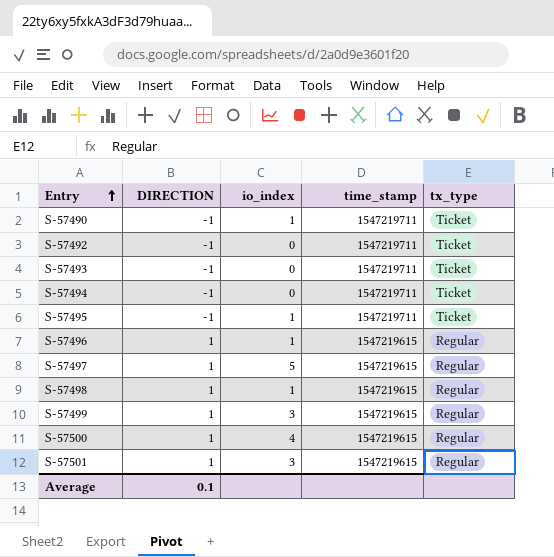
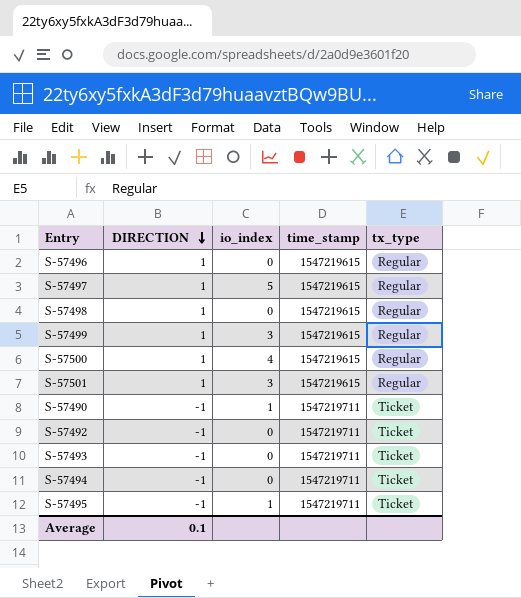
row order: Entry ascending -> DIRECTION descending
S-57496 | io_index: 1 -> 0
S-57498 | io_index: 1 -> 0

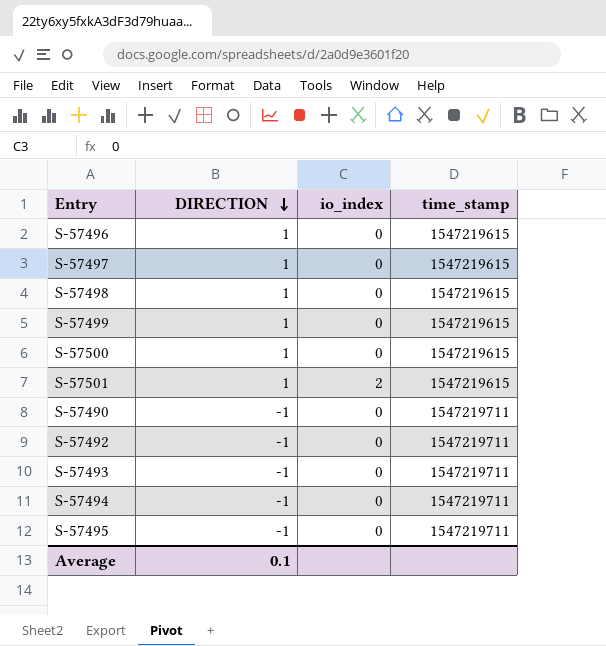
column tx_type | position: 5 -> none
S-57497 | io_index: 5 -> 0
S-57499 | io_index: 3 -> 0
S-57500 | io_index: 4 -> 0
S-57501 | io_index: 3 -> 2
S-57490 | io_index: 1 -> 0
S-57495 | io_index: 1 -> 0

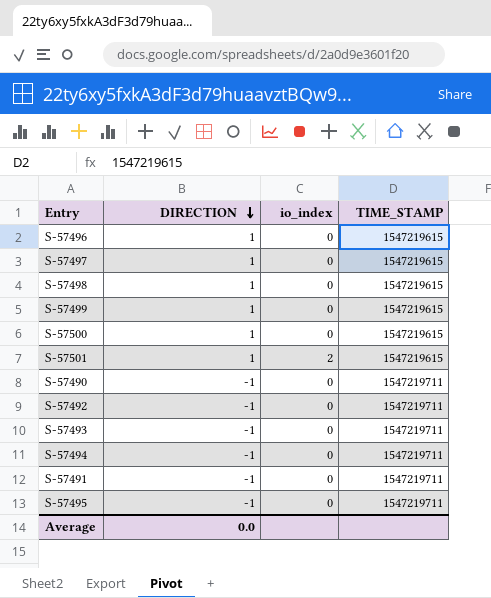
column name: time_stamp -> TIME_STAMP
row S-57491: none -> -1 | 0 | 1547219711
Average | DIRECTION: 0.1 -> 0.0

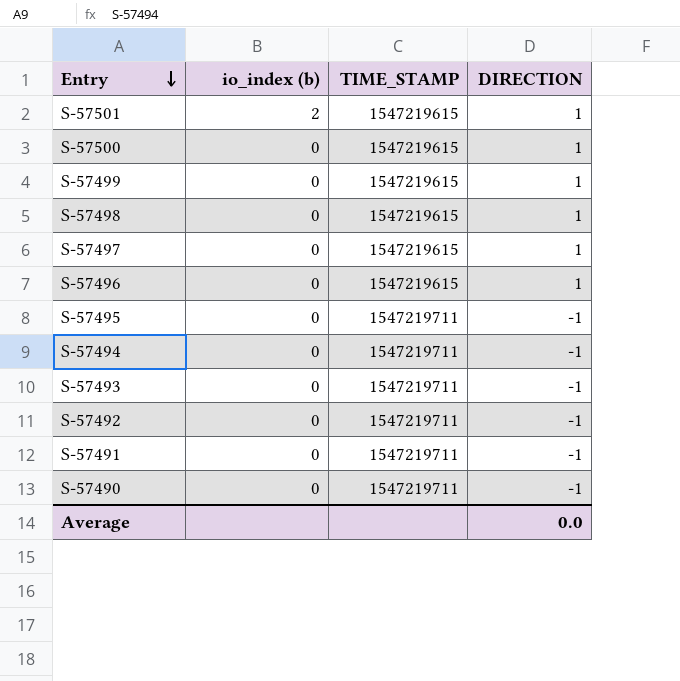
row order: DIRECTION descending -> Entry descending
column name: io_index -> io_index (b)
column DIRECTION | position: 2 -> 4

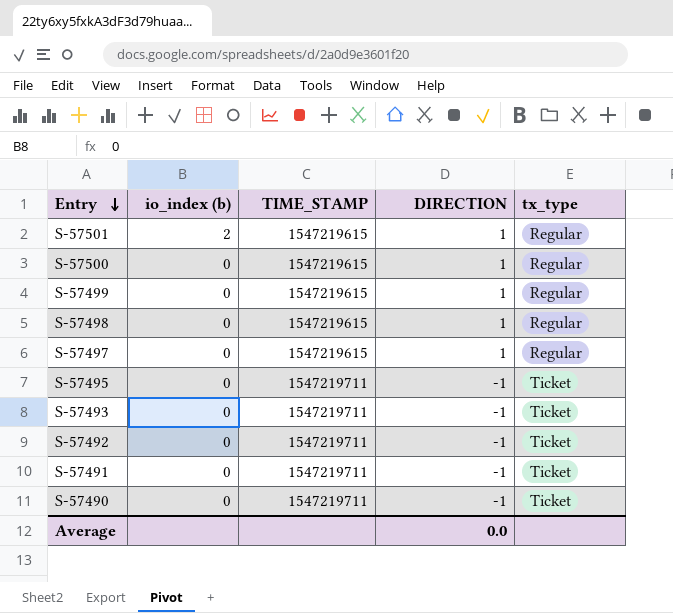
column tx_type | position: none -> 5
row S-57496: 0 | 1547219615 | 1 -> none
row S-57494: 0 | 1547219711 | -1 -> none

